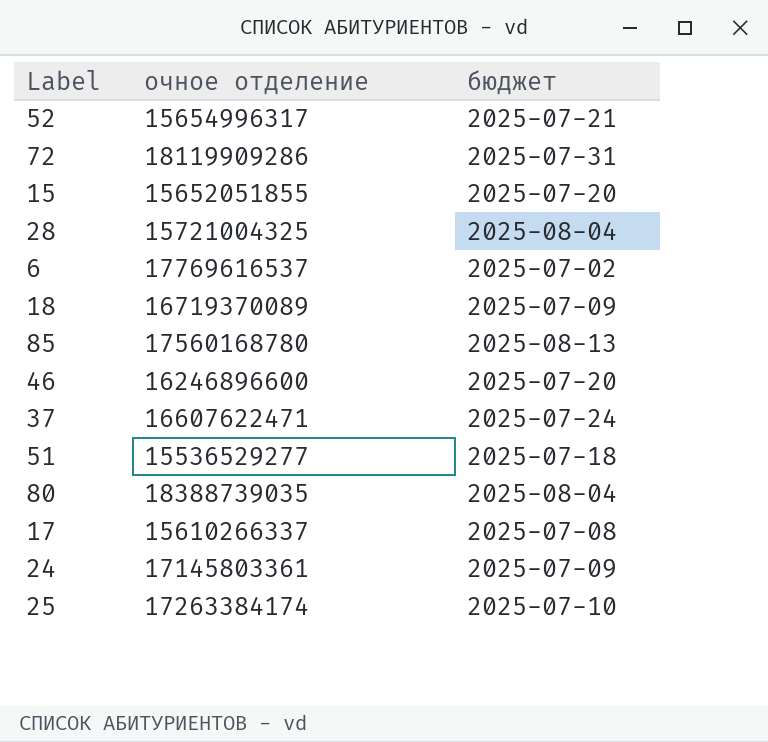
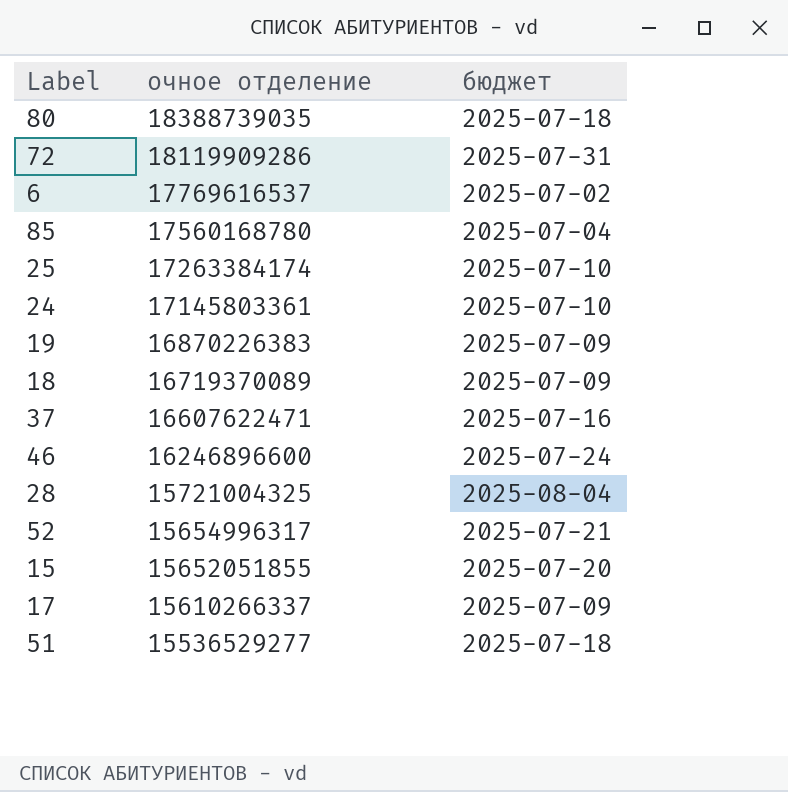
row order: none -> очное отделение descending
80 | бюджет: 2025-08-04 -> 2025-07-18
85 | бюджет: 2025-08-13 -> 2025-07-04
24 | бюджет: 2025-07-09 -> 2025-07-10
row 19: none -> 16870226383 | 2025-07-09
37 | бюджет: 2025-07-24 -> 2025-07-16
46 | бюджет: 2025-07-20 -> 2025-07-24
17 | бюджет: 2025-07-08 -> 2025-07-09

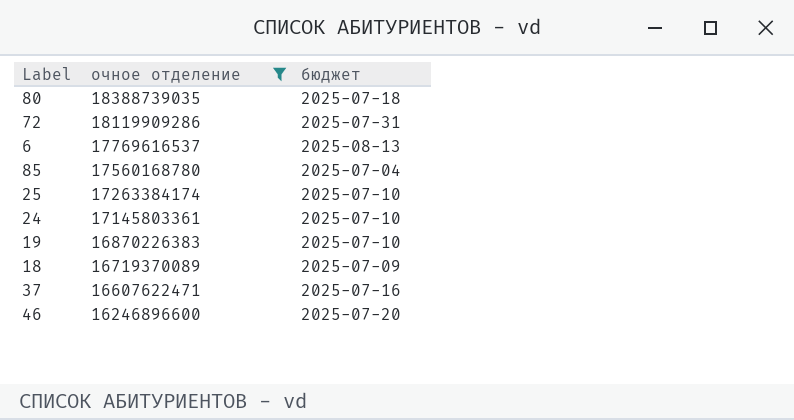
filter: none -> очное отделение >= 16246896600
6 | бюджет: 2025-07-02 -> 2025-08-13
19 | бюджет: 2025-07-09 -> 2025-07-10
46 | бюджет: 2025-07-24 -> 2025-07-20

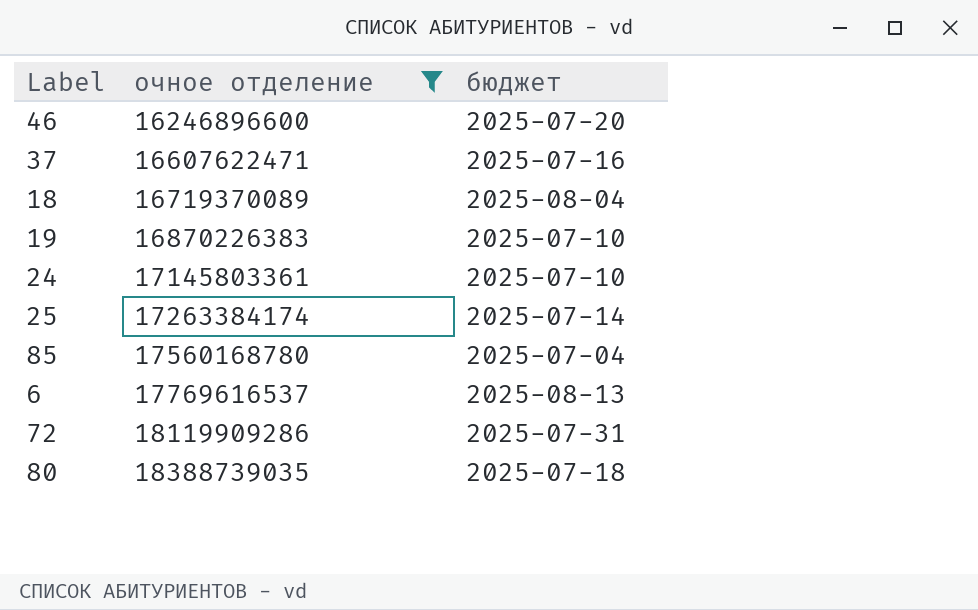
row order: очное отделение descending -> очное отделение ascending
18 | бюджет: 2025-07-09 -> 2025-08-04
25 | бюджет: 2025-07-10 -> 2025-07-14

